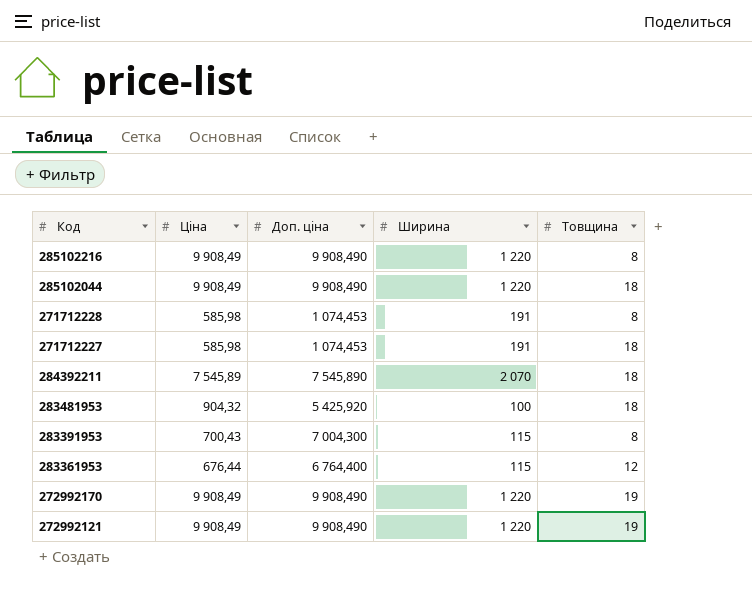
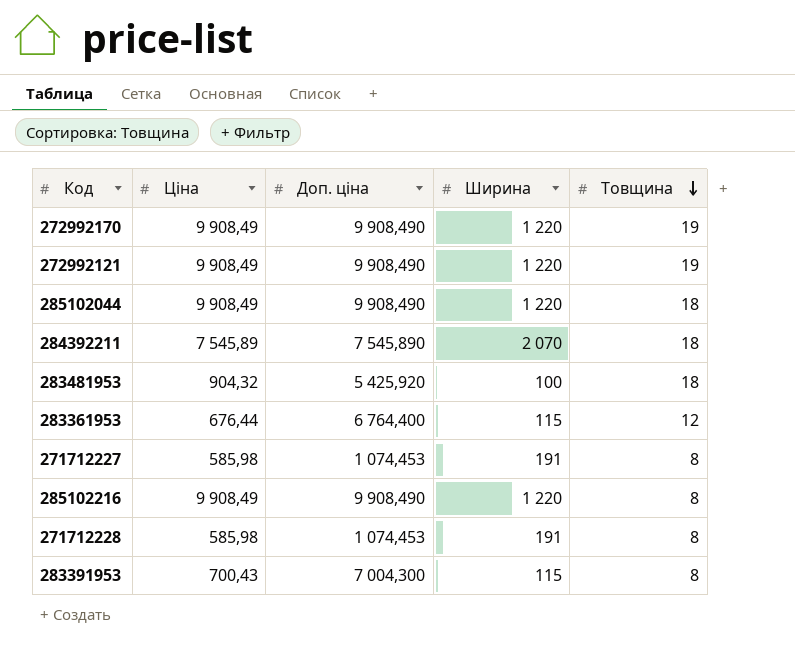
row order: none -> Товщина descending
271712227 | Товщина: 18 -> 8

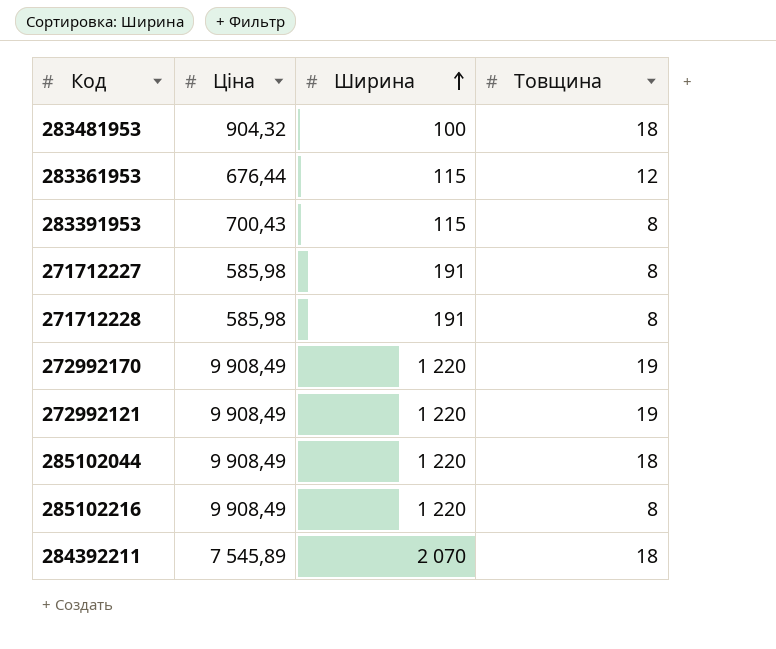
row order: Товщина descending -> Ширина ascending
column Доп. ціна | position: 3 -> none

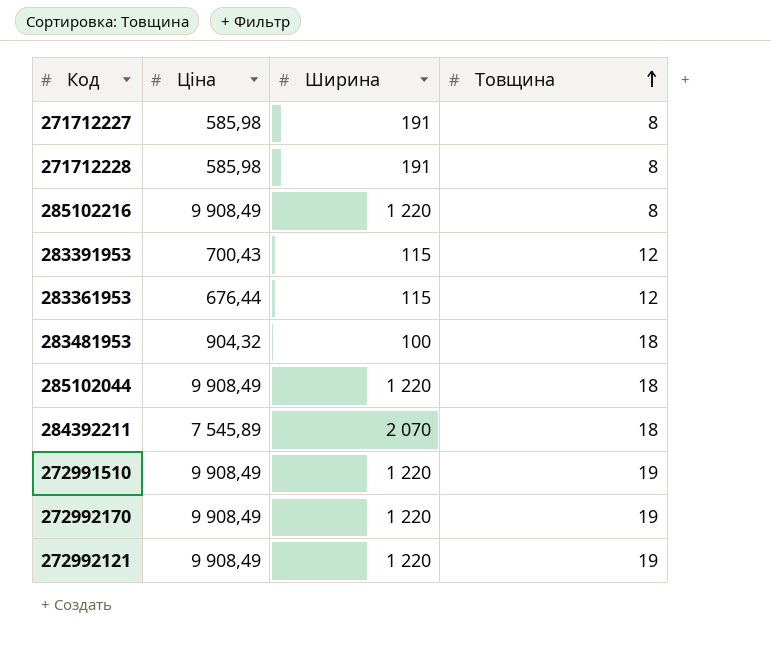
row order: Ширина ascending -> Товщина ascending
283391953 | Товщина: 8 -> 12
row 272991510: none -> 9 908,49 | 1 220 | 19

